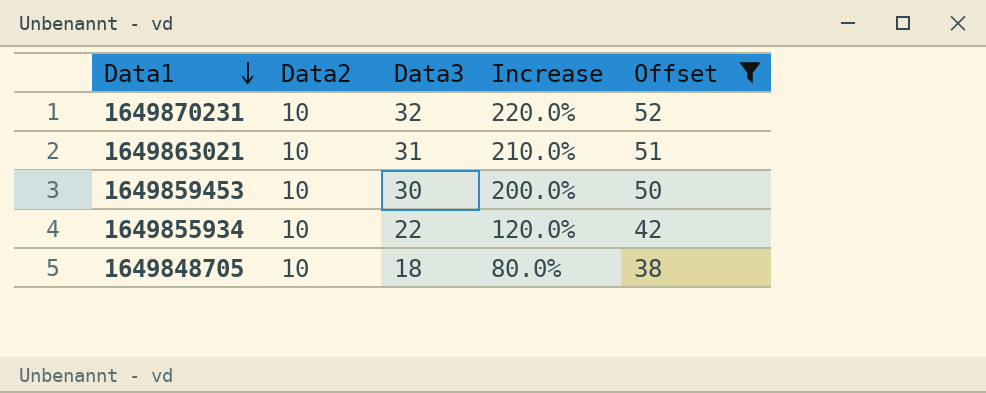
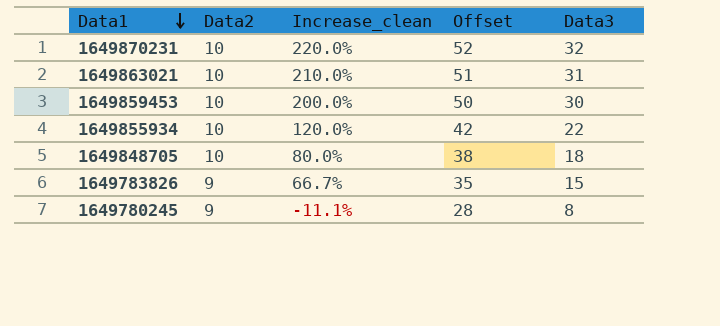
filter: Offset >= 38 -> none
column name: Increase -> Increase_clean
column Data3 | position: 3 -> 5

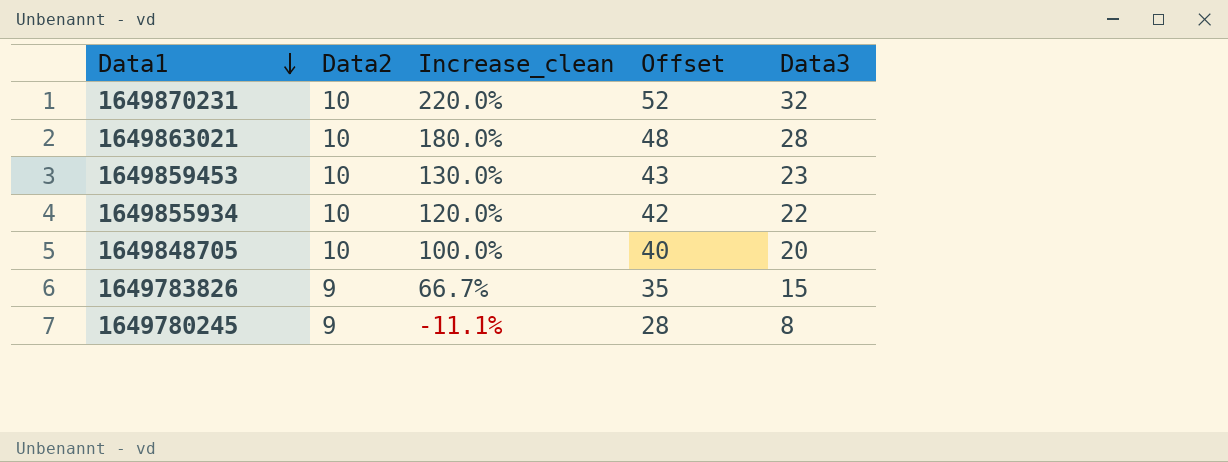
1649863021 | Increase_clean: 210.0% -> 180.0%
1649863021 | Offset: 51 -> 48
1649863021 | Data3: 31 -> 28
1649859453 | Increase_clean: 200.0% -> 130.0%
1649859453 | Offset: 50 -> 43
1649859453 | Data3: 30 -> 23
1649848705 | Increase_clean: 80.0% -> 100.0%
1649848705 | Offset: 38 -> 40
1649848705 | Data3: 18 -> 20

